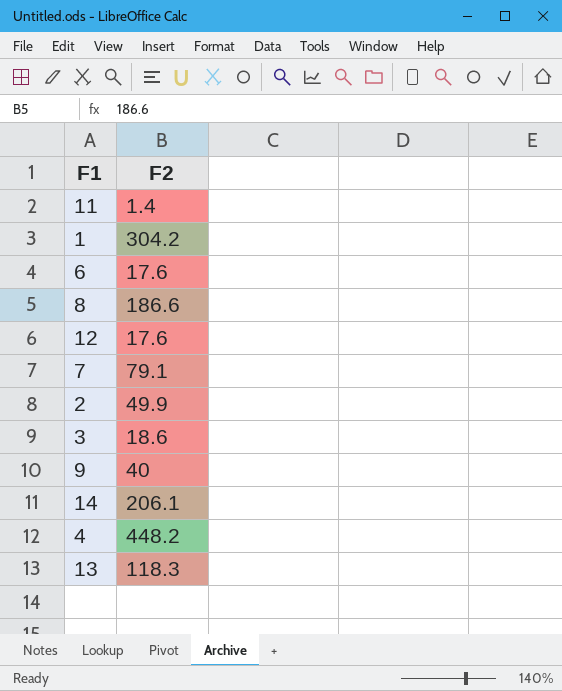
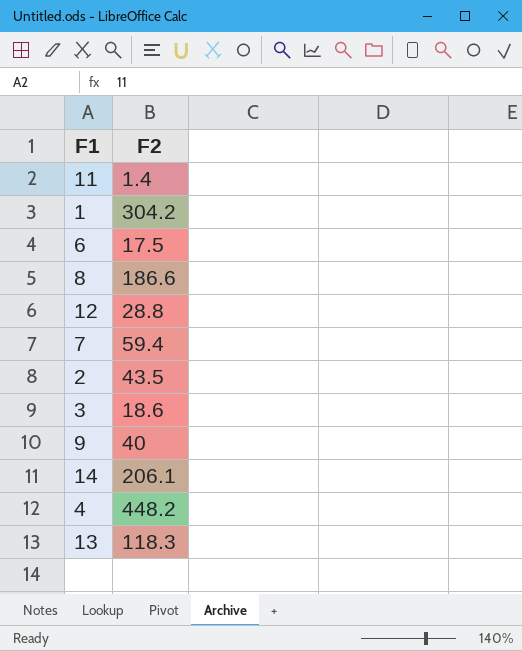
6 | F2: 17.6 -> 17.5
12 | F2: 17.6 -> 28.8
7 | F2: 79.1 -> 59.4
2 | F2: 49.9 -> 43.5

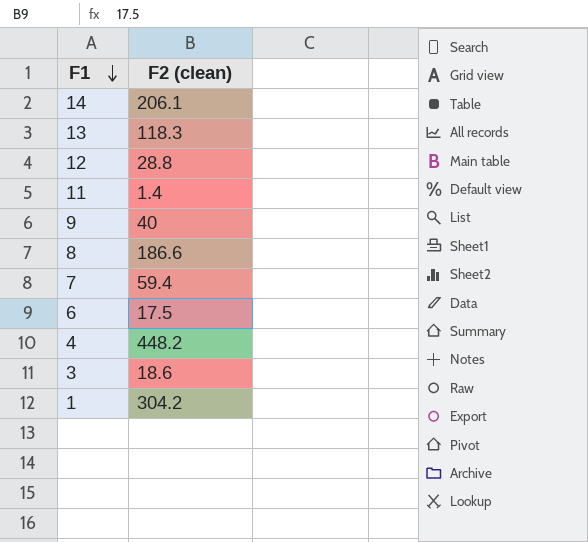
row order: none -> F1 descending
column name: F2 -> F2 (clean)
row 2: 43.5 -> none

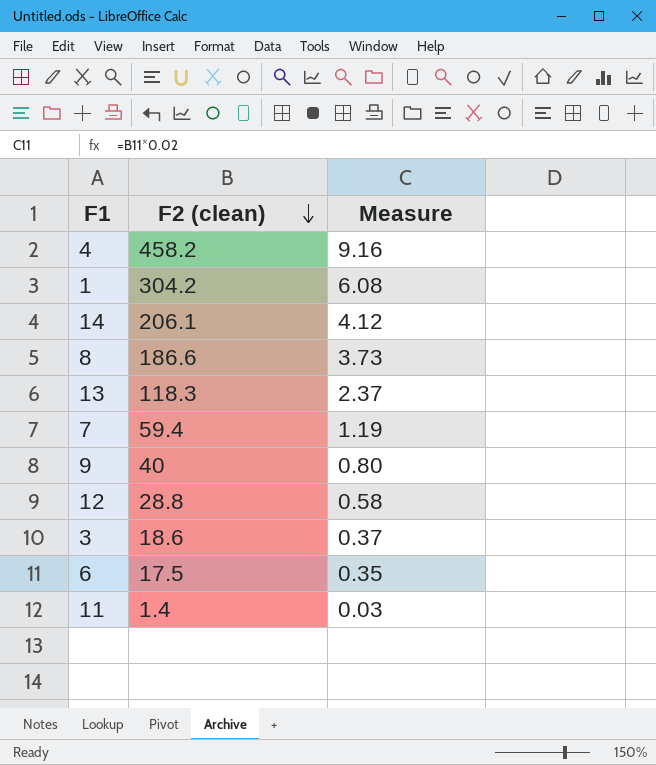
row order: F1 descending -> F2 (clean) descending
column Measure | formula: none -> [F2 (clean)] * 0.02
4 | F2 (clean): 448.2 -> 458.2

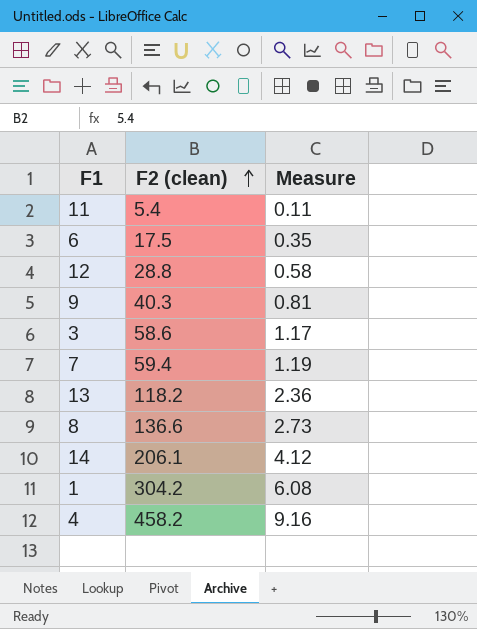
row order: F2 (clean) descending -> F2 (clean) ascending
11 | F2 (clean): 1.4 -> 5.4
11 | Measure: 0.03 -> 0.11
9 | F2 (clean): 40 -> 40.3
9 | Measure: 0.80 -> 0.81
3 | F2 (clean): 18.6 -> 58.6
3 | Measure: 0.37 -> 1.17
13 | F2 (clean): 118.3 -> 118.2
13 | Measure: 2.37 -> 2.36
8 | F2 (clean): 186.6 -> 136.6
8 | Measure: 3.73 -> 2.73

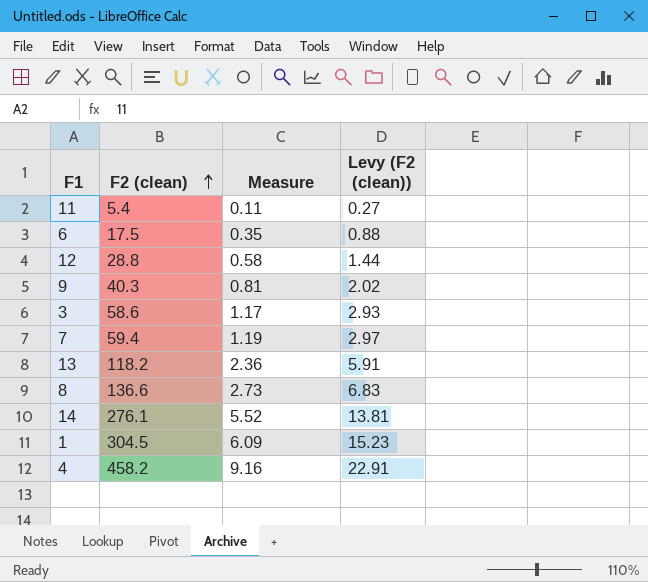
column Levy (F2 (clean)) | formula: none -> [F2 (clean)] * 0.05
14 | F2 (clean): 206.1 -> 276.1
14 | Measure: 4.12 -> 5.52
1 | F2 (clean): 304.2 -> 304.5
1 | Measure: 6.08 -> 6.09

